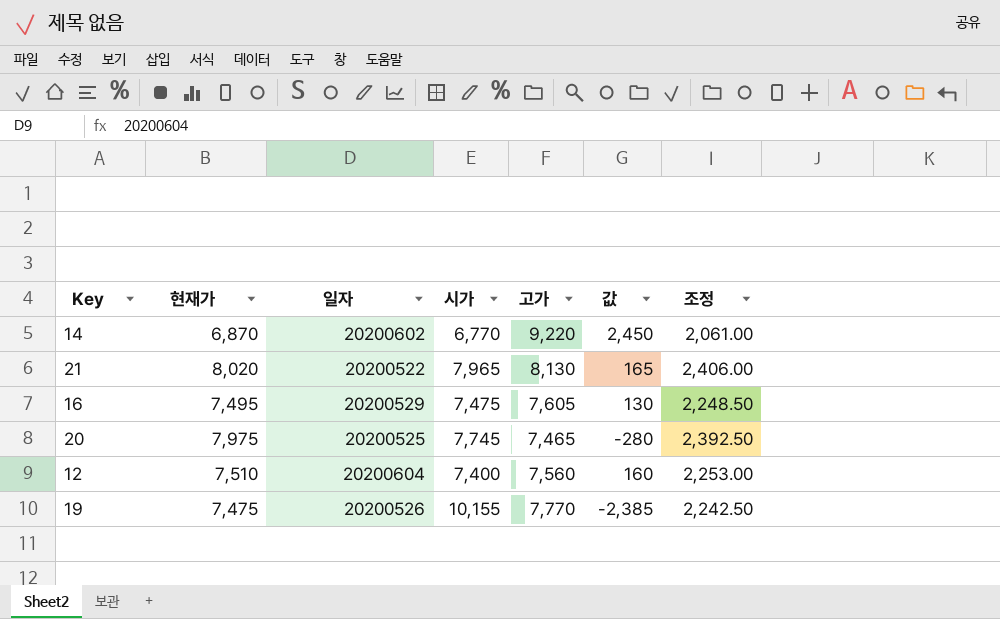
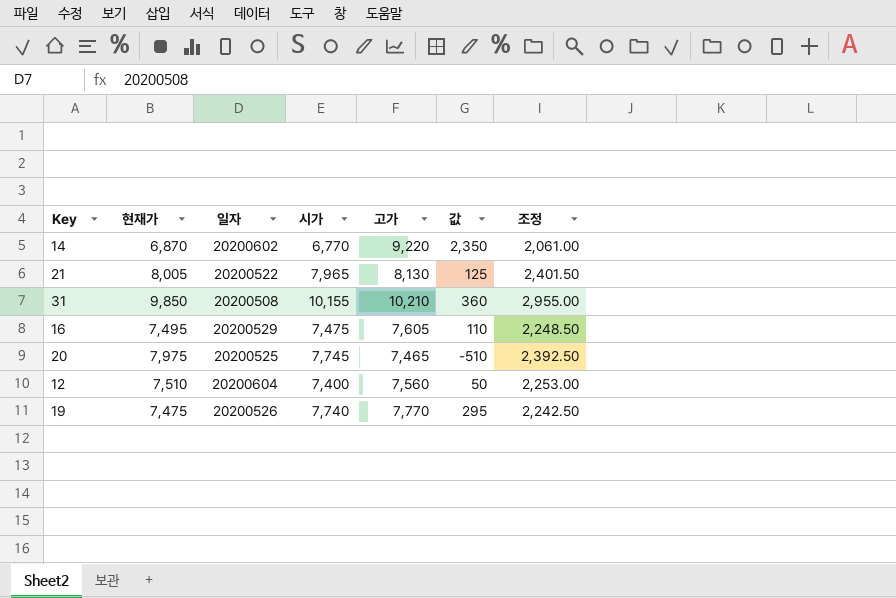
column 값 | formula: [고가] - [시가] -> [고가] - [현재가]
21 | 현재가: 8,020 -> 8,005
21 | 조정: 2,406.00 -> 2,401.50
row 31: none -> 9,850 | 20200508 | 10,155 | 10,210 | 360 | 2,955.00
19 | 시가: 10,155 -> 7,740

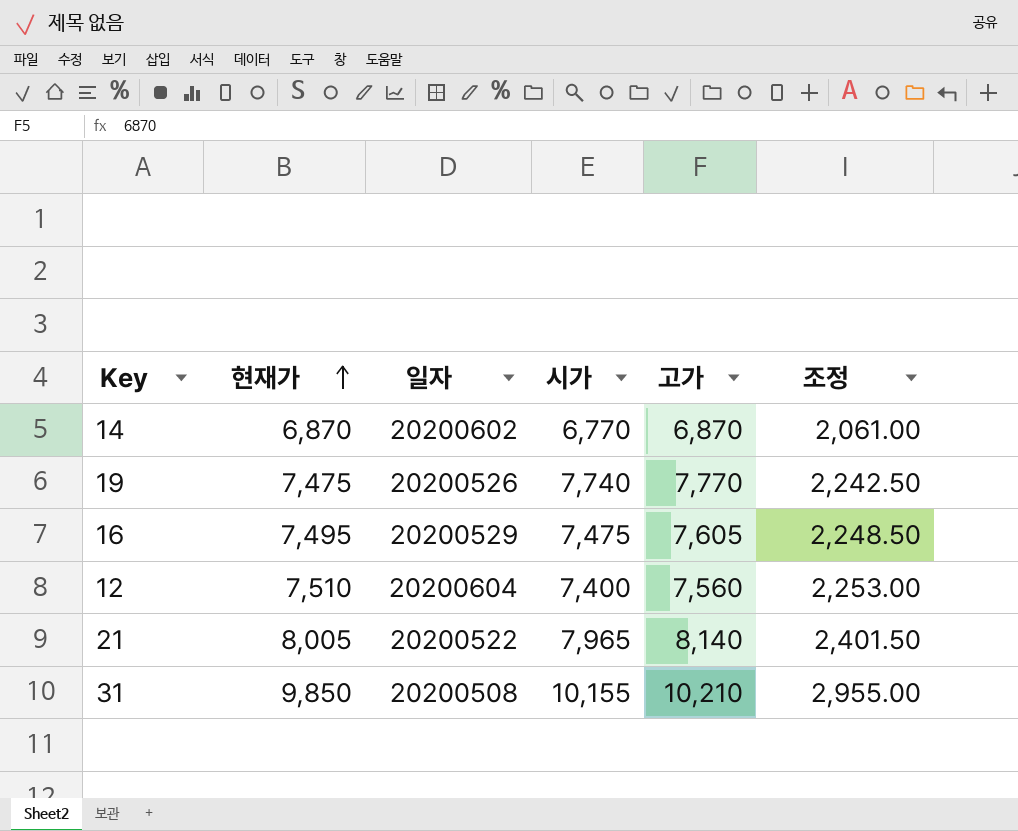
row order: none -> 현재가 ascending
column 값 | formula: [고가] - [현재가] -> none
row 20: 7,975 | 20200525 | 7,745 | 7,465 | -510 | 2,392.50 -> none
14 | 고가: 9,220 -> 6,870
21 | 고가: 8,130 -> 8,140

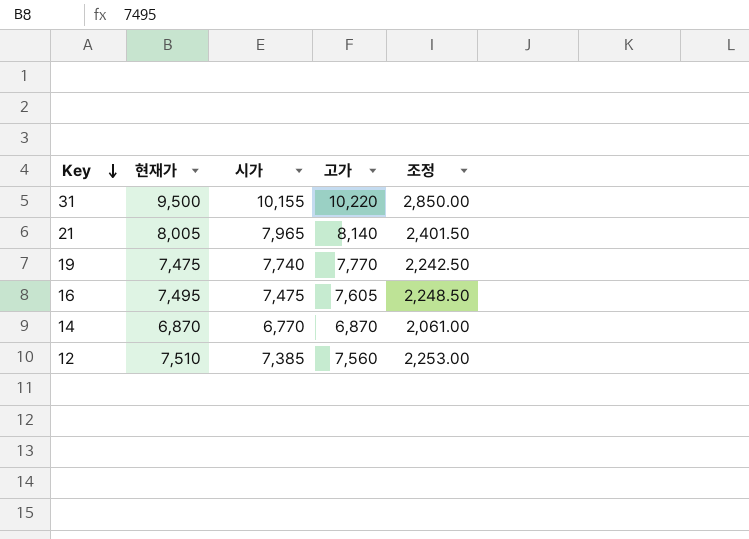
row order: 현재가 ascending -> Key descending
column 일자 | position: 3 -> none
31 | 현재가: 9,850 -> 9,500
31 | 고가: 10,210 -> 10,220
31 | 조정: 2,955.00 -> 2,850.00
12 | 시가: 7,400 -> 7,385

